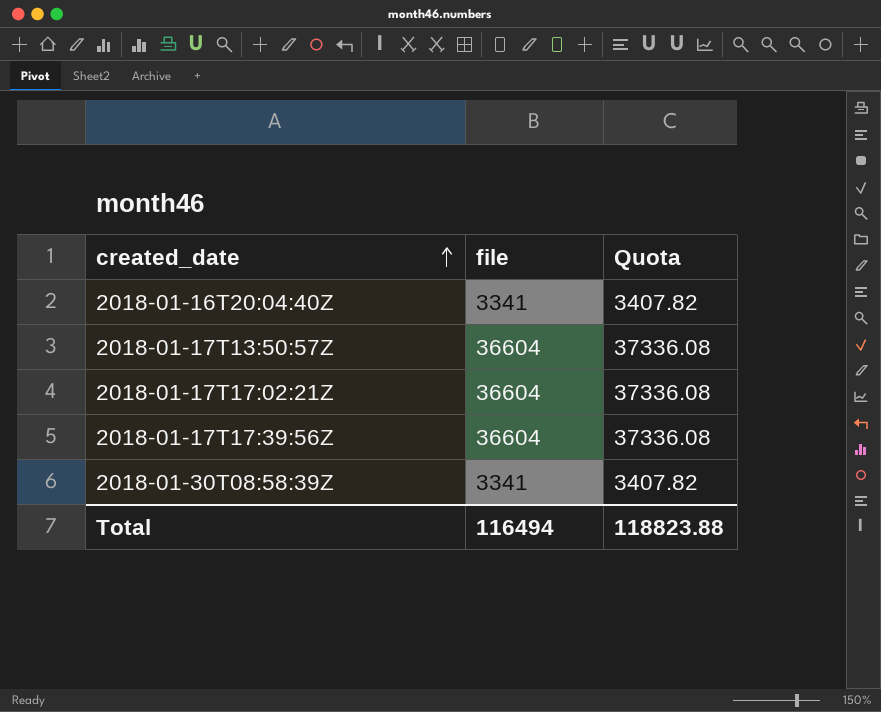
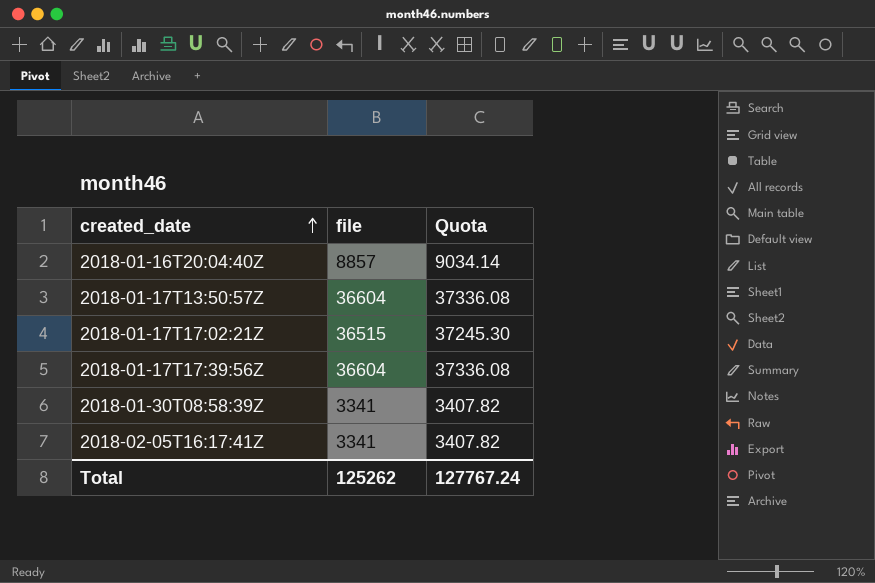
2018-01-16T20:04:40Z | file: 3341 -> 8857
2018-01-16T20:04:40Z | Quota: 3407.82 -> 9034.14
2018-01-17T17:02:21Z | file: 36604 -> 36515
2018-01-17T17:02:21Z | Quota: 37336.08 -> 37245.30
row 2018-02-05T16:17:41Z: none -> 3341 | 3407.82
Total | file: 116494 -> 125262
Total | Quota: 118823.88 -> 127767.24

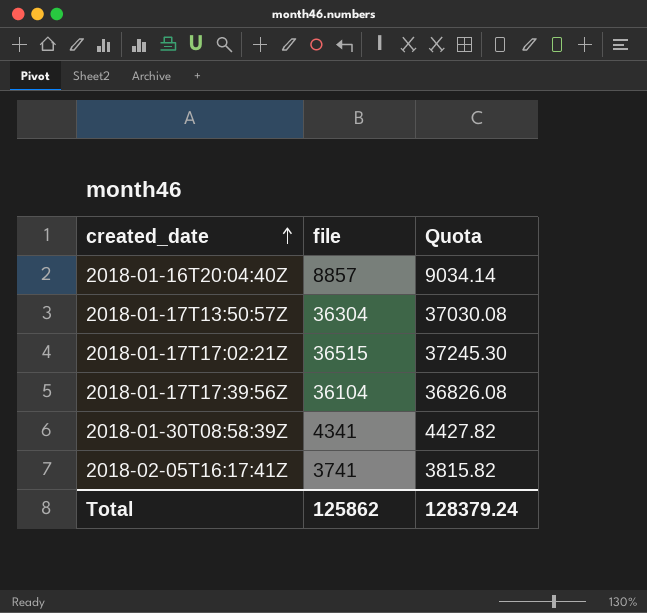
2018-01-17T13:50:57Z | file: 36604 -> 36304
2018-01-17T13:50:57Z | Quota: 37336.08 -> 37030.08
2018-01-17T17:39:56Z | file: 36604 -> 36104
2018-01-17T17:39:56Z | Quota: 37336.08 -> 36826.08
2018-01-30T08:58:39Z | file: 3341 -> 4341
2018-01-30T08:58:39Z | Quota: 3407.82 -> 4427.82
2018-02-05T16:17:41Z | file: 3341 -> 3741
2018-02-05T16:17:41Z | Quota: 3407.82 -> 3815.82
Total | file: 125262 -> 125862
Total | Quota: 127767.24 -> 128379.24

